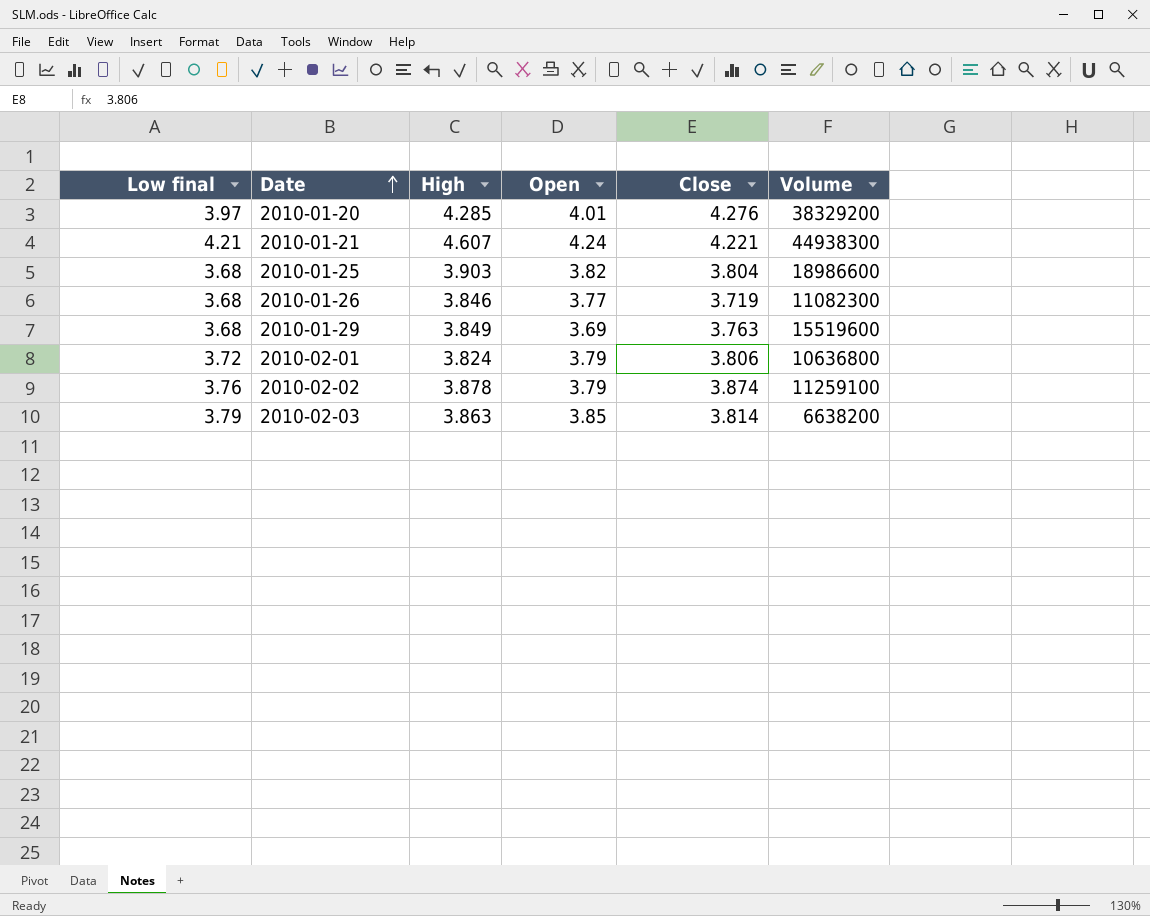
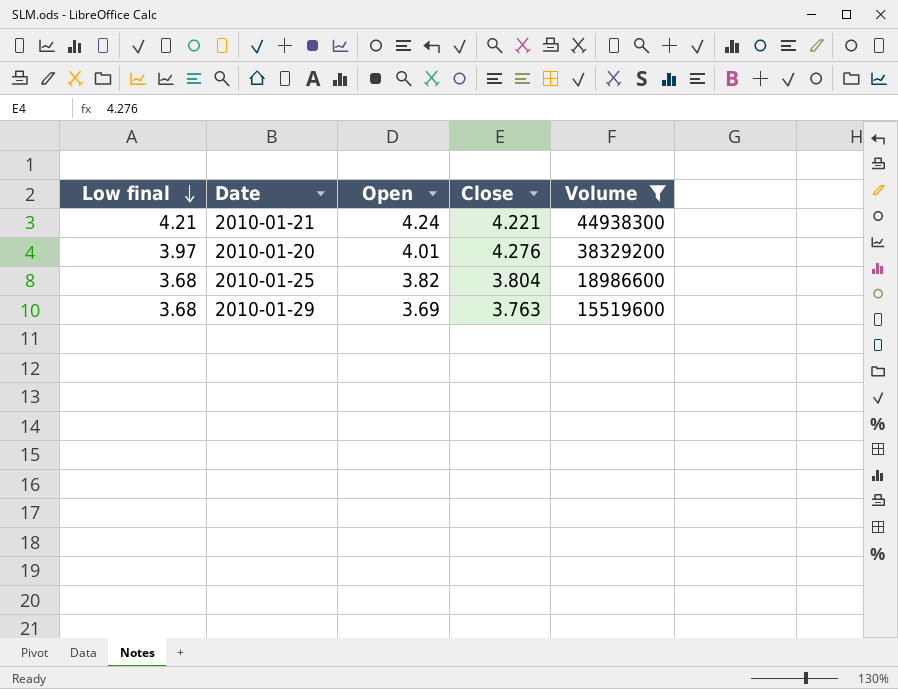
filter: none -> Volume >= 15519600
row order: Date ascending -> Low final descending
column High | position: 3 -> none

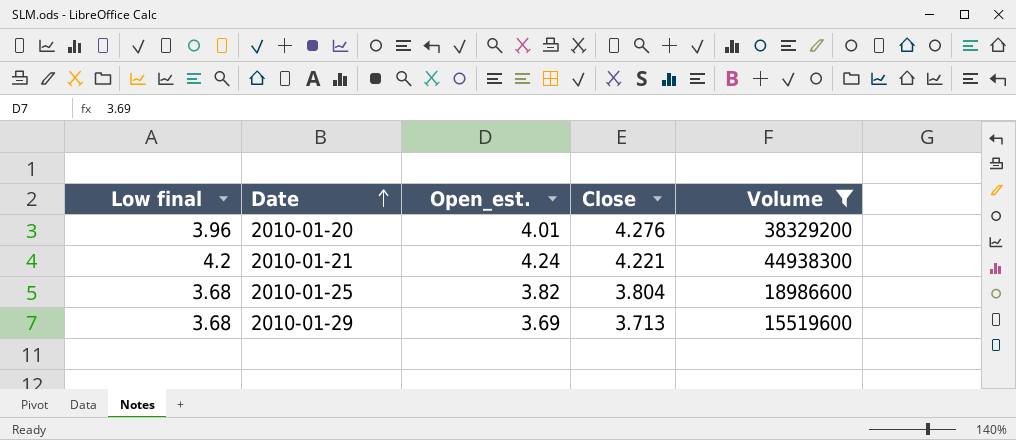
row order: Low final descending -> Date ascending
column name: Open -> Open_est.
2010-01-20 | Low final: 3.97 -> 3.96
2010-01-21 | Low final: 4.21 -> 4.2
2010-01-29 | Close: 3.763 -> 3.713

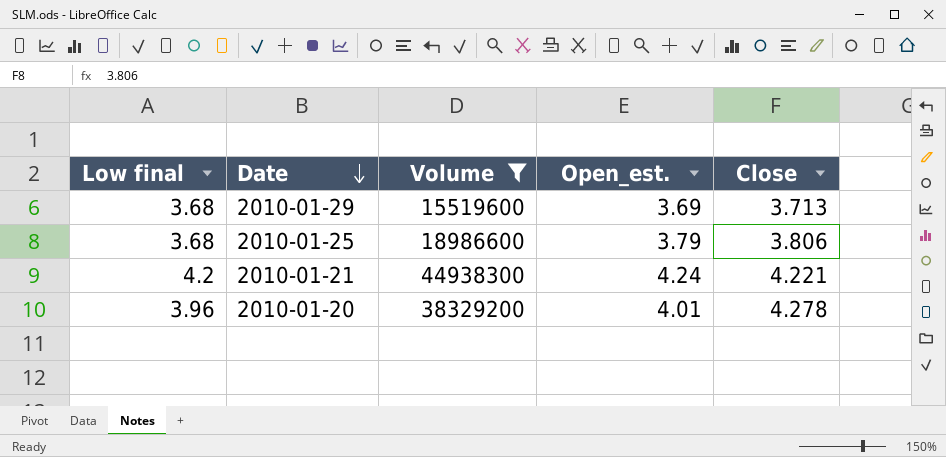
row order: Date ascending -> Date descending
column Volume | position: 5 -> 3
2010-01-25 | Open_est.: 3.82 -> 3.79
2010-01-25 | Close: 3.804 -> 3.806
2010-01-20 | Close: 4.276 -> 4.278

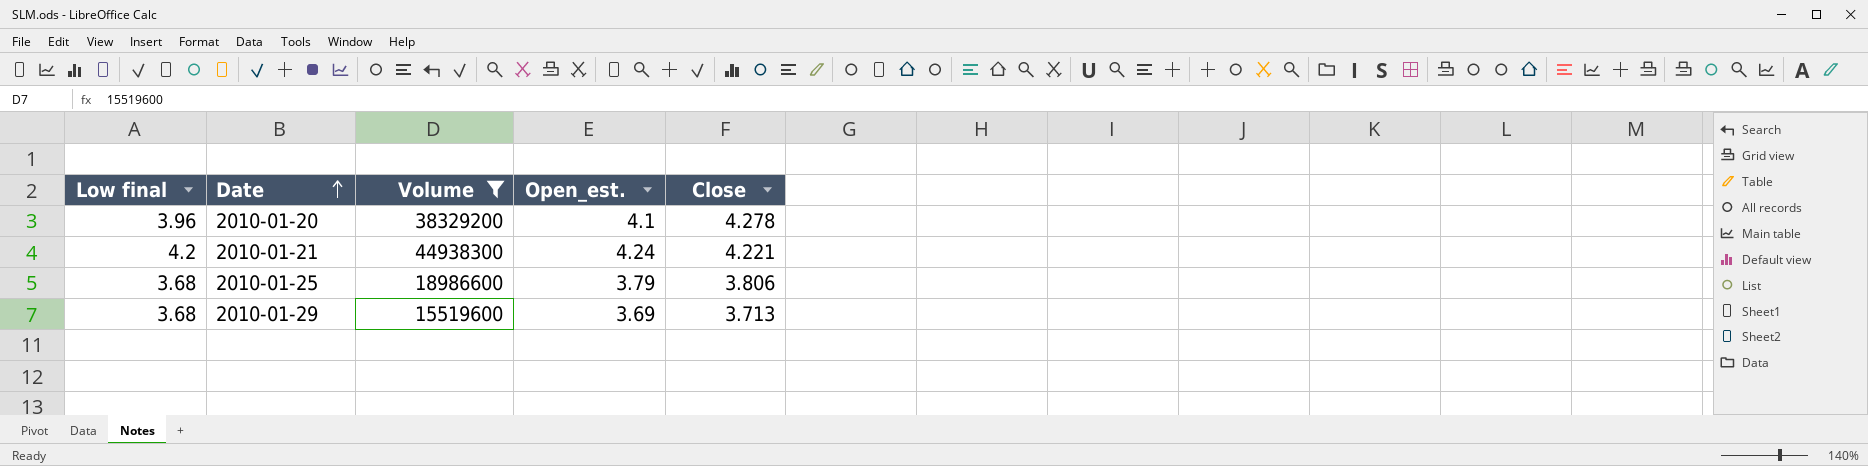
row order: Date descending -> Date ascending
2010-01-20 | Open_est.: 4.01 -> 4.1

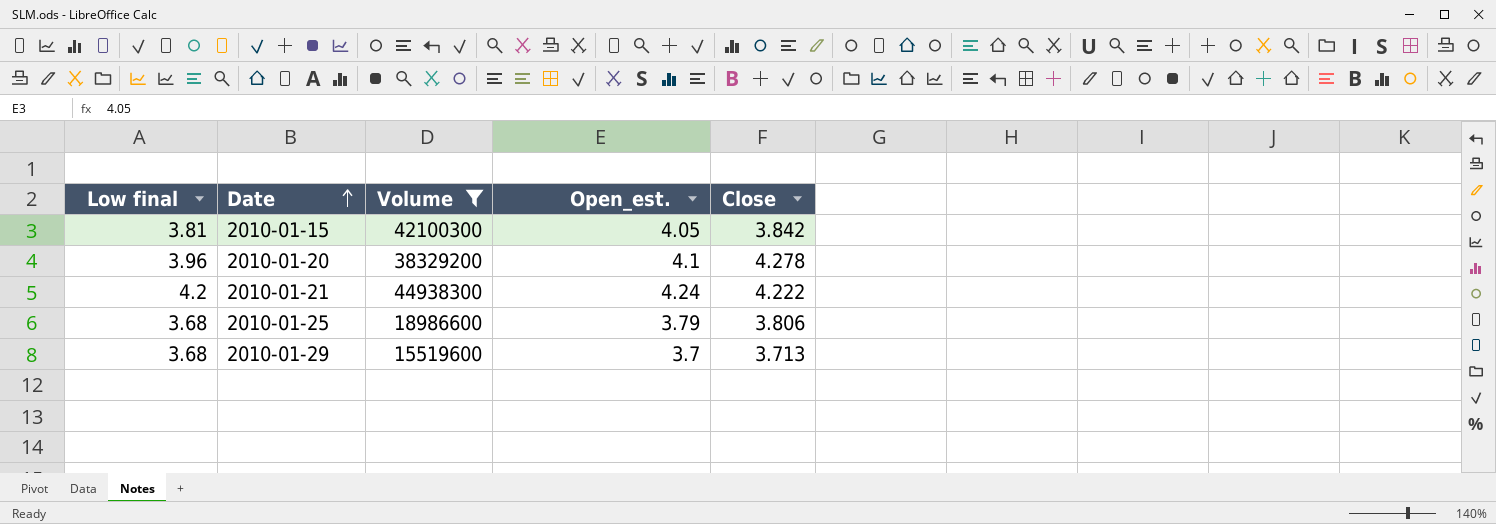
row 2010-01-15: none -> 3.81 | 42100300 | 4.05 | 3.842
2010-01-21 | Close: 4.221 -> 4.222
2010-01-29 | Open_est.: 3.69 -> 3.7

